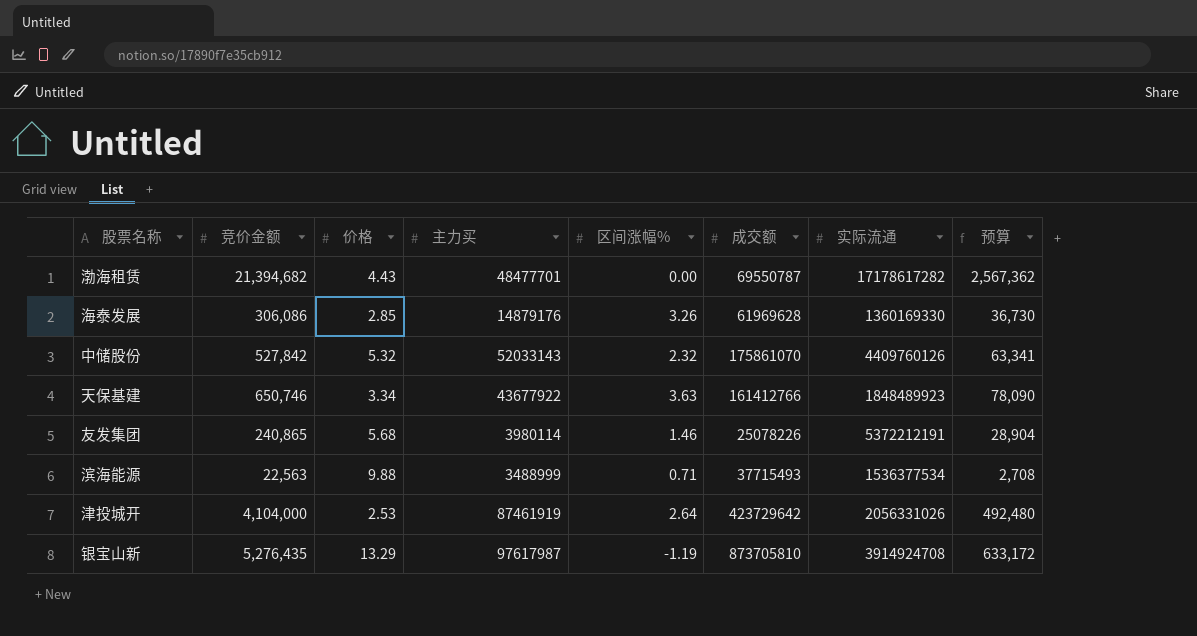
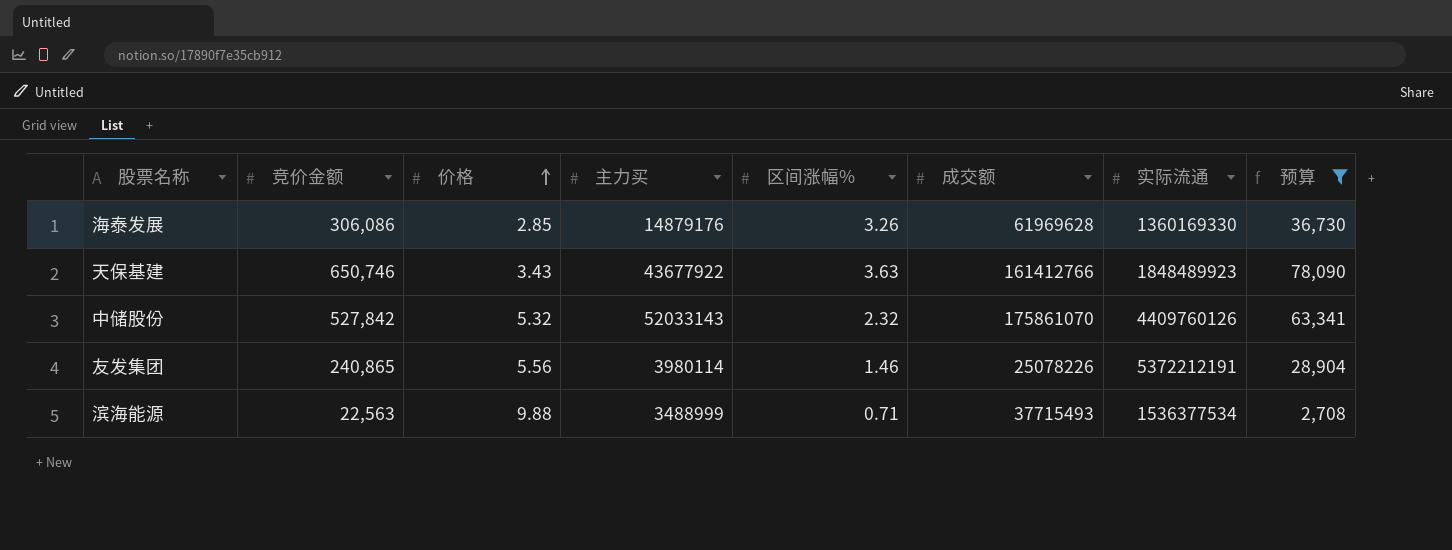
filter: none -> 预算 <= 78,090
row order: none -> 价格 ascending
天保基建 | 价格: 3.34 -> 3.43
友发集团 | 价格: 5.68 -> 5.56

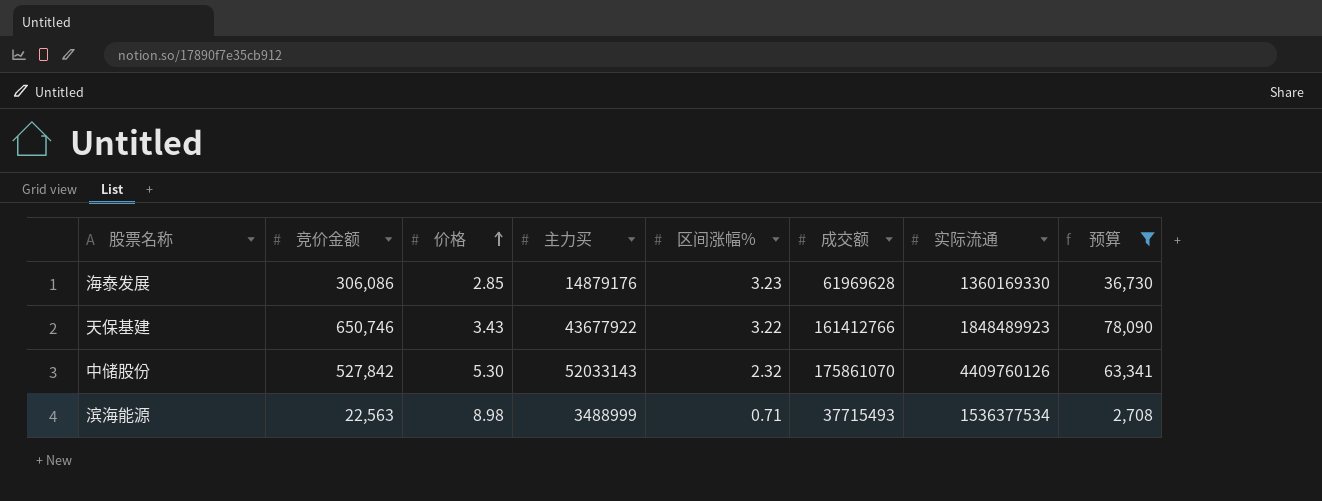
row 友发集团: 240,865 | 5.56 | 3980114 | 1.46 | 25078226 | 5372212191 | 28,904 -> none
海泰发展 | 区间涨幅%: 3.26 -> 3.23
天保基建 | 区间涨幅%: 3.63 -> 3.22
中储股份 | 价格: 5.32 -> 5.30
滨海能源 | 价格: 9.88 -> 8.98

